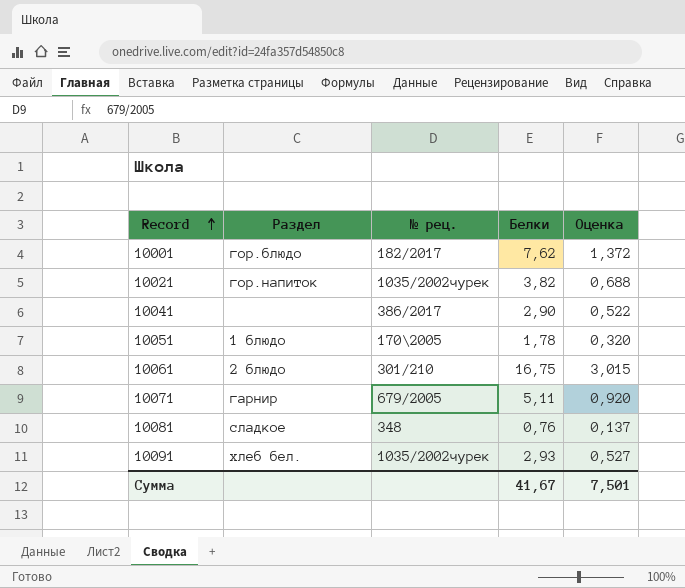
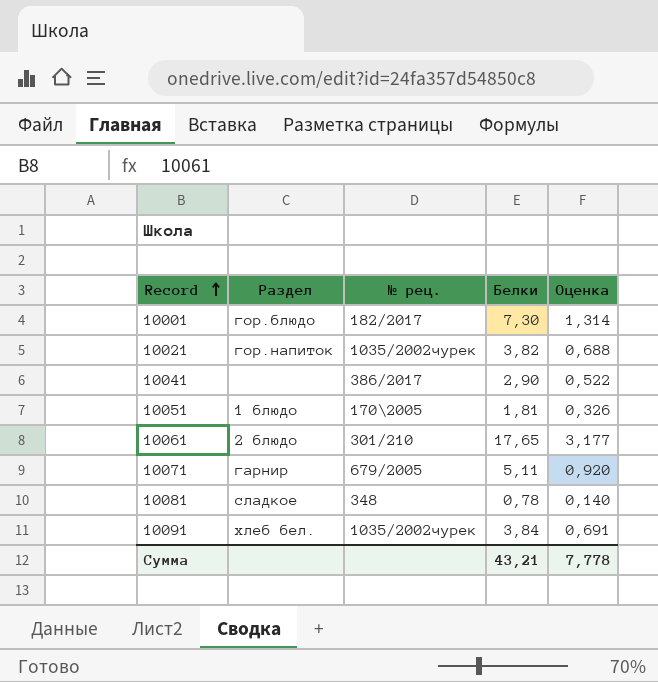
10001 | Белки: 7,62 -> 7,30
10001 | Оценка: 1,372 -> 1,314
10051 | Белки: 1,78 -> 1,81
10051 | Оценка: 0,320 -> 0,326
10061 | Белки: 16,75 -> 17,65
10061 | Оценка: 3,015 -> 3,177
10081 | Белки: 0,76 -> 0,78
10081 | Оценка: 0,137 -> 0,140
10091 | Белки: 2,93 -> 3,84
10091 | Оценка: 0,527 -> 0,691
Сумма | Белки: 41,67 -> 43,21
Сумма | Оценка: 7,501 -> 7,778

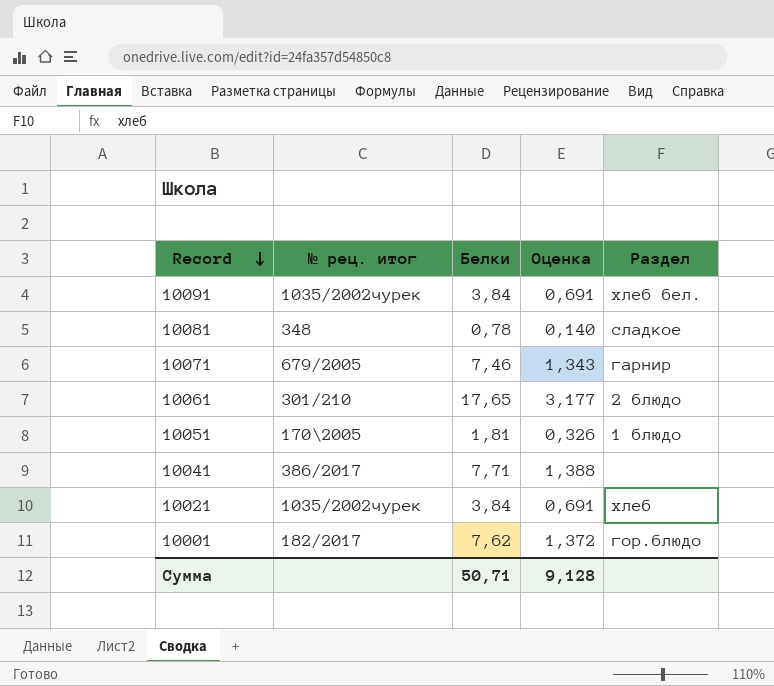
row order: Record ascending -> Record descending
column name: № рец. -> № рец. итог
column Раздел | position: 2 -> 5
10071 | Белки: 5,11 -> 7,46
10071 | Оценка: 0,920 -> 1,343
10041 | Белки: 2,90 -> 7,71
10041 | Оценка: 0,522 -> 1,388
10021 | Белки: 3,82 -> 3,84
10021 | Оценка: 0,688 -> 0,691
10021 | Раздел: гор.напиток -> хлеб
10001 | Белки: 7,30 -> 7,62
10001 | Оценка: 1,314 -> 1,372
Сумма | Белки: 43,21 -> 50,71
Сумма | Оценка: 7,778 -> 9,128

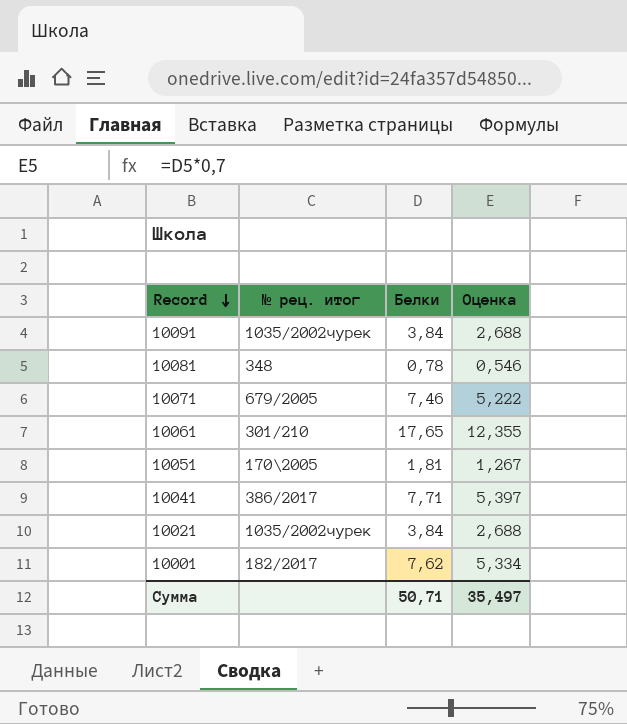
column Раздел | position: 5 -> none
column Оценка | formula: [Белки] * 0,18 -> [Белки] * 0,7
Сумма | Оценка: 9,128 -> 35,497

